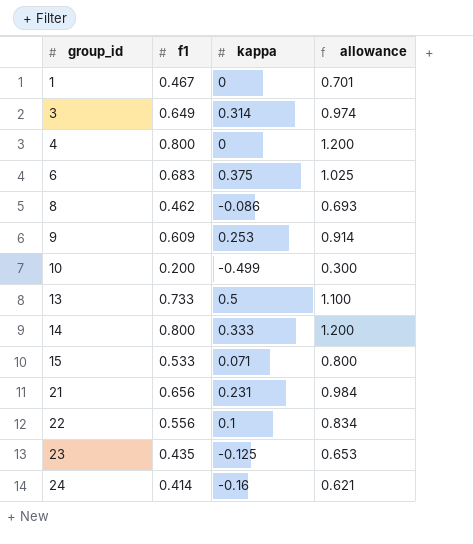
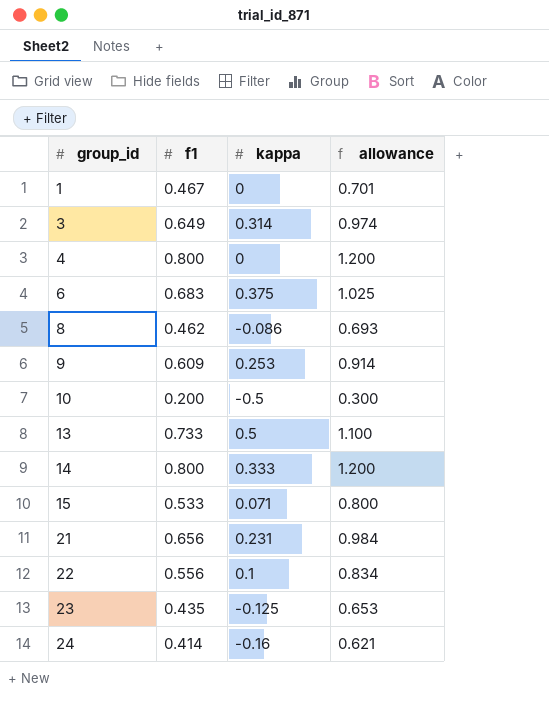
10 | kappa: -0.499 -> -0.5

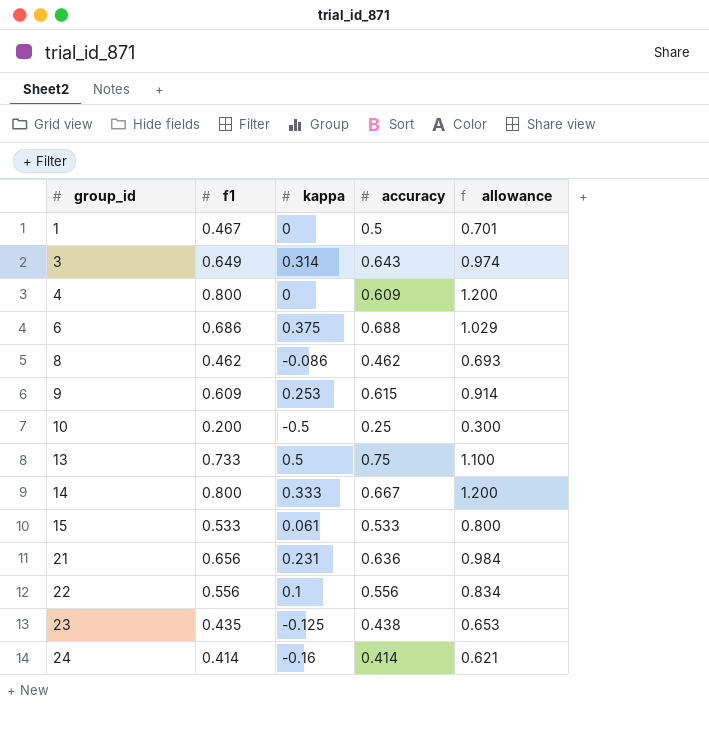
column accuracy | position: none -> 4
6 | f1: 0.683 -> 0.686
6 | allowance: 1.025 -> 1.029
15 | kappa: 0.071 -> 0.061

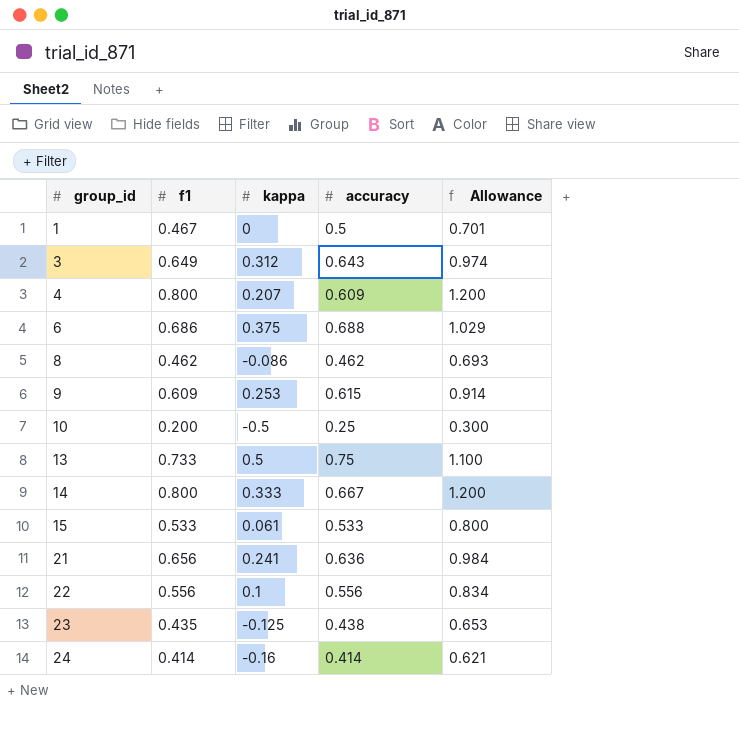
column name: allowance -> Allowance
3 | kappa: 0.314 -> 0.312
4 | kappa: 0 -> 0.207
21 | kappa: 0.231 -> 0.241

